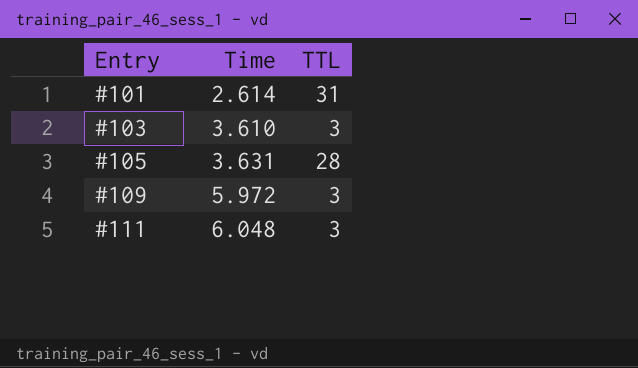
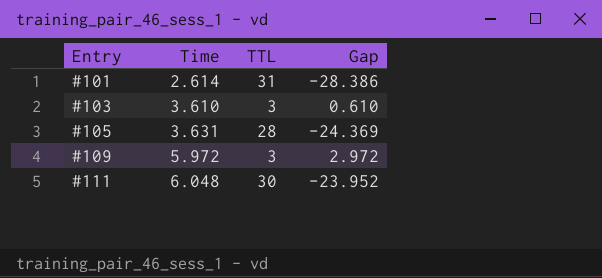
column Gap | formula: none -> [Time] - [TTL]
#111 | TTL: 3 -> 30

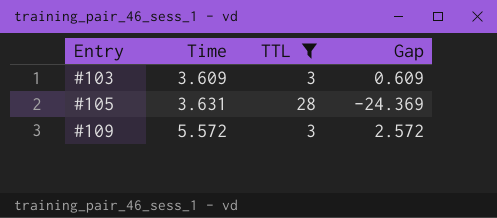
filter: none -> TTL <= 28
#103 | Time: 3.610 -> 3.609
#103 | Gap: 0.610 -> 0.609
#109 | Time: 5.972 -> 5.572
#109 | Gap: 2.972 -> 2.572

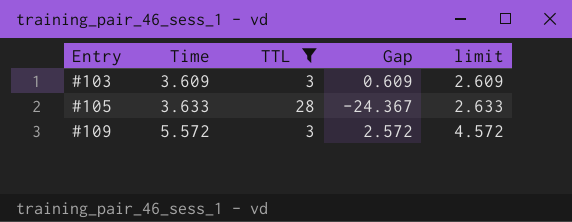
column limit | formula: none -> [Time] - 1
#105 | Time: 3.631 -> 3.633
#105 | Gap: -24.369 -> -24.367

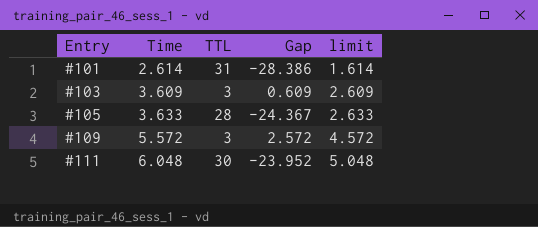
filter: TTL <= 28 -> none

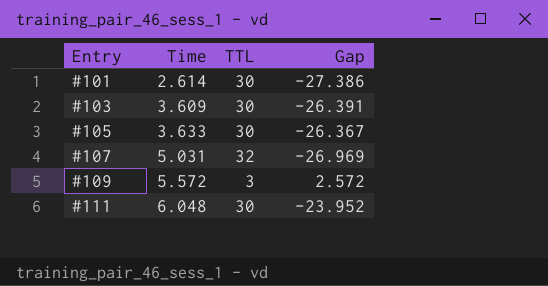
column limit | formula: [Time] - 1 -> none
#101 | TTL: 31 -> 30
#101 | Gap: -28.386 -> -27.386
#103 | TTL: 3 -> 30
#103 | Gap: 0.609 -> -26.391
#105 | TTL: 28 -> 30
#105 | Gap: -24.367 -> -26.367
row #107: none -> 5.031 | 32 | -26.969

